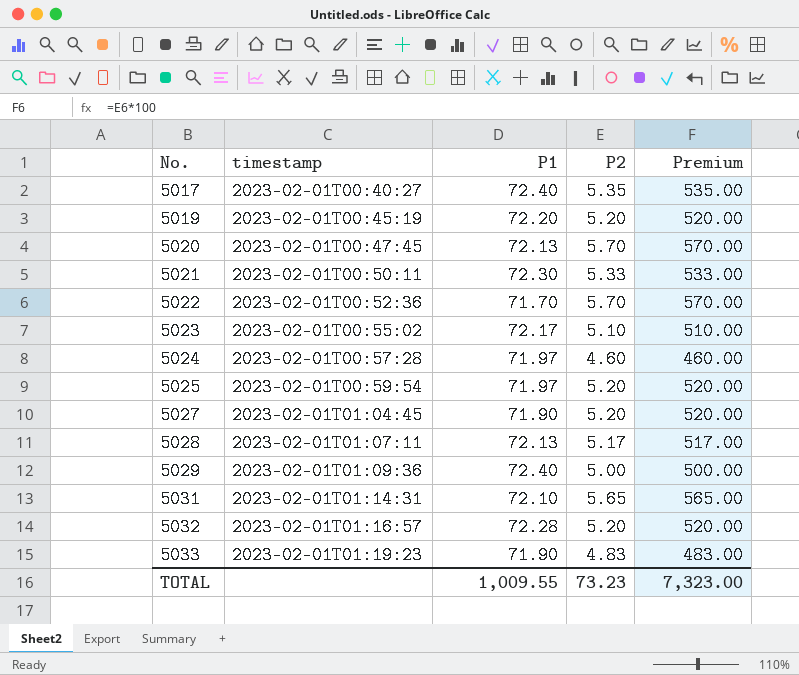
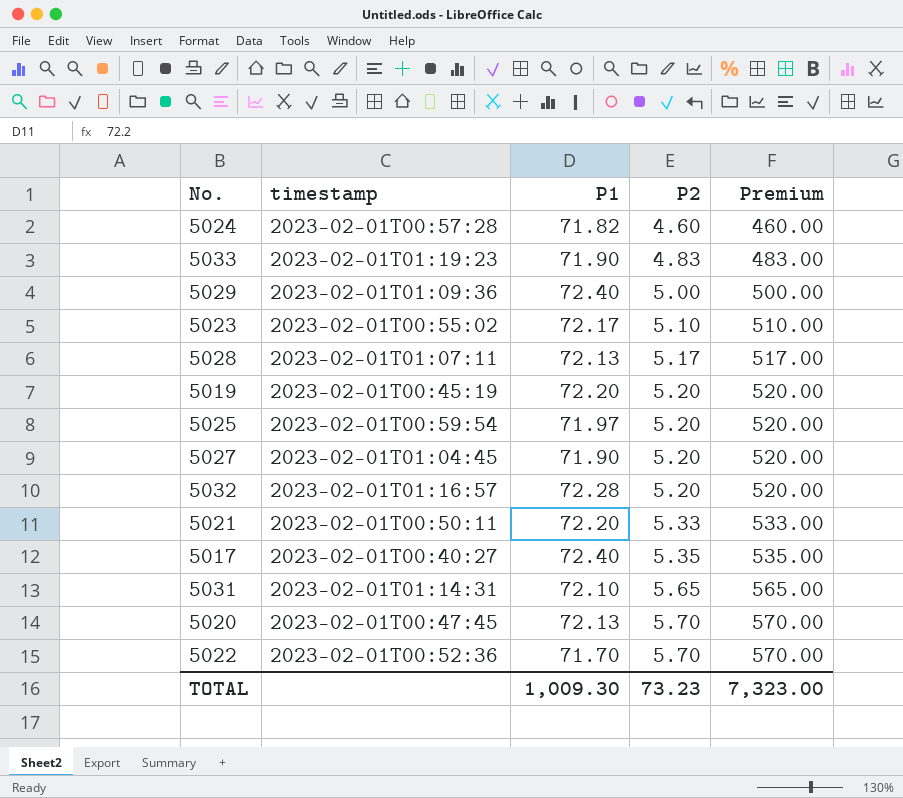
row order: No. ascending -> P2 ascending
5024 | P1: 71.97 -> 71.82
5021 | P1: 72.30 -> 72.20
TOTAL | P1: 1,009.55 -> 1,009.30

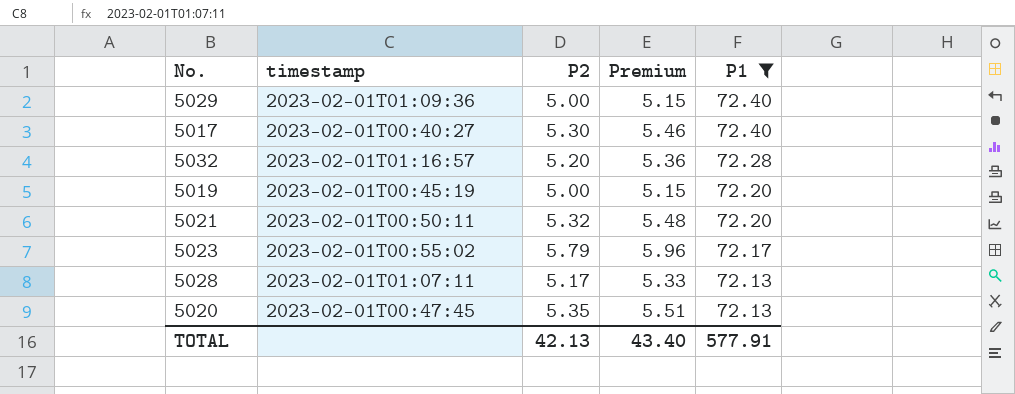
filter: none -> P1 >= 72.13
row order: P2 ascending -> P1 descending
column Premium | formula: [P2] * 100 -> [P2] * 1.03
column P1 | position: 3 -> 5
5017 | P2: 5.35 -> 5.30
5019 | P2: 5.20 -> 5.00
5021 | P2: 5.33 -> 5.32
5023 | P2: 5.10 -> 5.79
5020 | P2: 5.70 -> 5.35
TOTAL | P2: 73.23 -> 42.13
TOTAL | Premium: 7,323.00 -> 43.40
TOTAL | P1: 1,009.30 -> 577.91

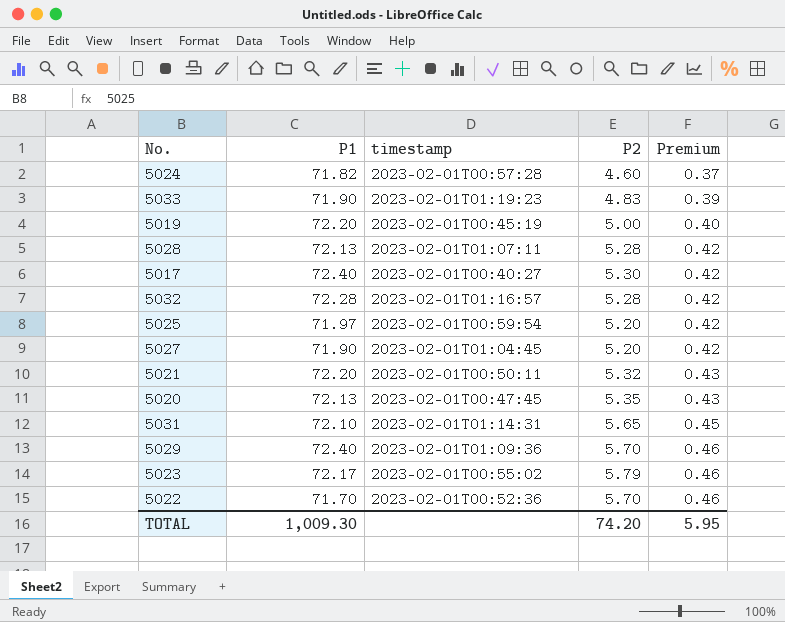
filter: P1 >= 72.13 -> none
row order: P1 descending -> Premium ascending
column P1 | position: 5 -> 2
column Premium | formula: [P2] * 1.03 -> [P2] * 0.08
5028 | P2: 5.17 -> 5.28
5032 | P2: 5.20 -> 5.28
5029 | P2: 5.00 -> 5.70
TOTAL | P1: 577.91 -> 1,009.30
TOTAL | P2: 42.13 -> 74.20
TOTAL | Premium: 43.40 -> 5.95

